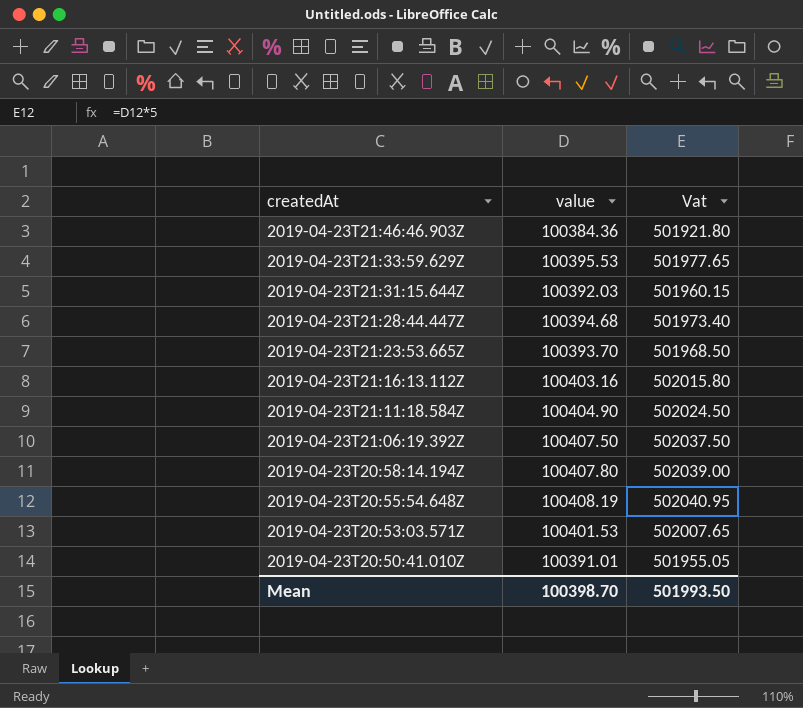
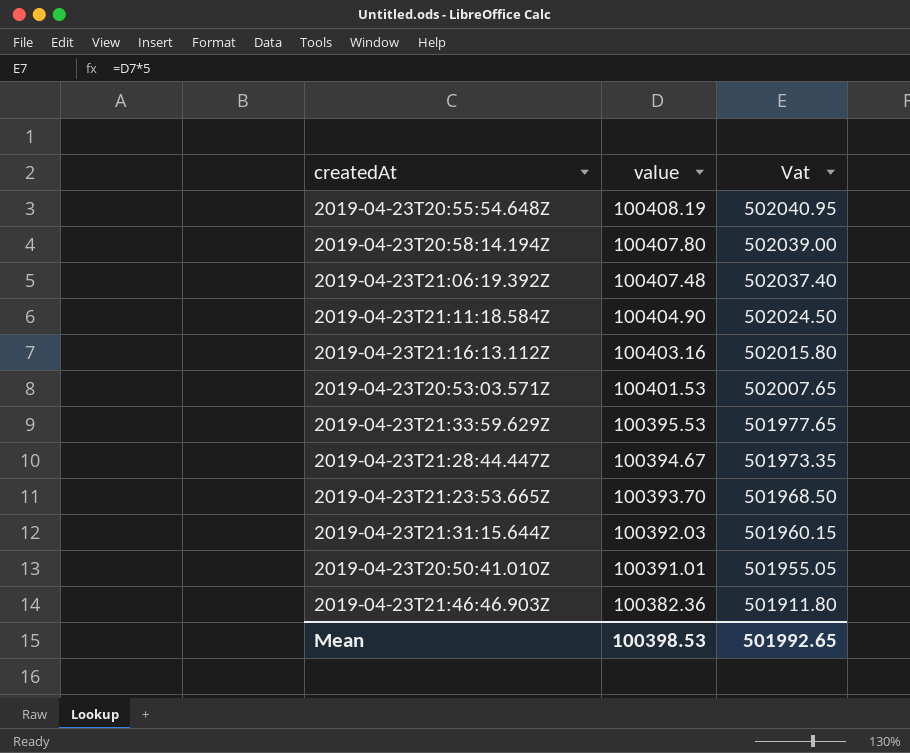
row order: createdAt descending -> value descending
2019-04-23T21:06:19.392Z | value: 100407.50 -> 100407.48
2019-04-23T21:06:19.392Z | Vat: 502037.50 -> 502037.40
2019-04-23T21:28:44.447Z | value: 100394.68 -> 100394.67
2019-04-23T21:28:44.447Z | Vat: 501973.40 -> 501973.35
2019-04-23T21:46:46.903Z | value: 100384.36 -> 100382.36
2019-04-23T21:46:46.903Z | Vat: 501921.80 -> 501911.80
Mean | value: 100398.70 -> 100398.53
Mean | Vat: 501993.50 -> 501992.65

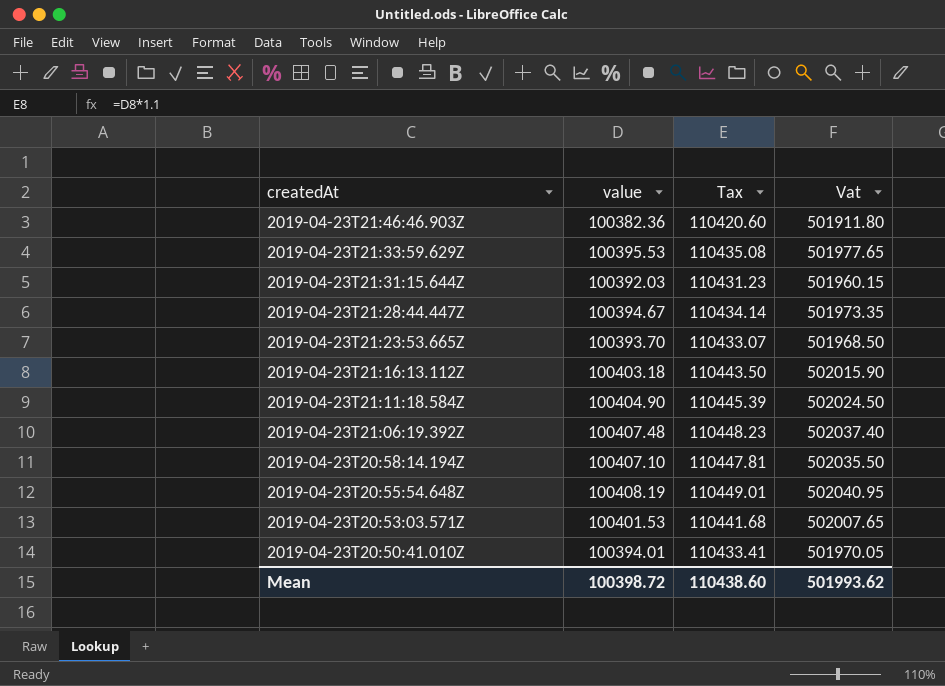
row order: value descending -> createdAt descending
column Tax | formula: none -> [value] * 1.1
2019-04-23T21:16:13.112Z | value: 100403.16 -> 100403.18
2019-04-23T21:16:13.112Z | Vat: 502015.80 -> 502015.90
2019-04-23T20:58:14.194Z | value: 100407.80 -> 100407.10
2019-04-23T20:58:14.194Z | Vat: 502039.00 -> 502035.50
2019-04-23T20:50:41.010Z | value: 100391.01 -> 100394.01
2019-04-23T20:50:41.010Z | Vat: 501955.05 -> 501970.05
Mean | value: 100398.53 -> 100398.72
Mean | Vat: 501992.65 -> 501993.62

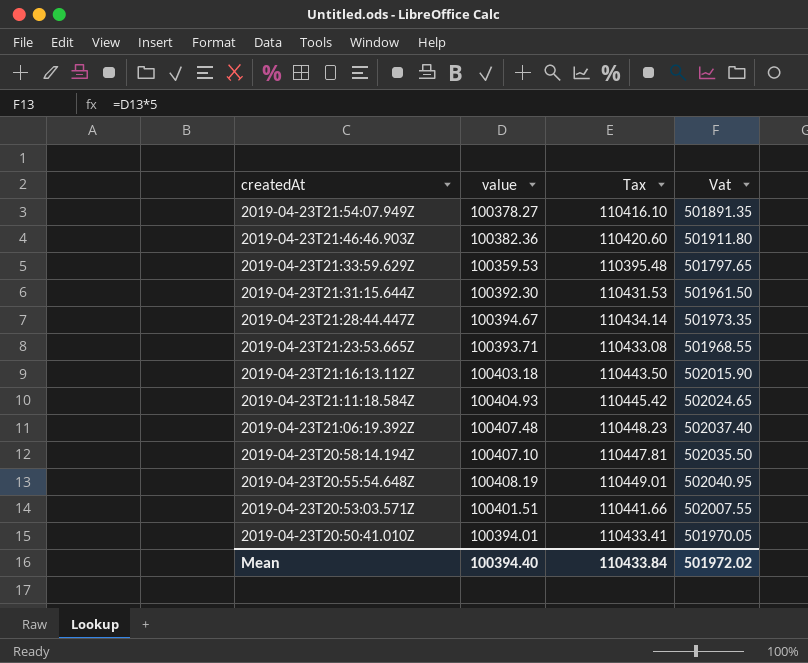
row 2019-04-23T21:54:07.949Z: none -> 100378.27 | 110416.10 | 501891.35
2019-04-23T21:33:59.629Z | value: 100395.53 -> 100359.53
2019-04-23T21:33:59.629Z | Tax: 110435.08 -> 110395.48
2019-04-23T21:33:59.629Z | Vat: 501977.65 -> 501797.65
2019-04-23T21:31:15.644Z | value: 100392.03 -> 100392.30
2019-04-23T21:31:15.644Z | Tax: 110431.23 -> 110431.53
2019-04-23T21:31:15.644Z | Vat: 501960.15 -> 501961.50
2019-04-23T21:23:53.665Z | value: 100393.70 -> 100393.71
2019-04-23T21:23:53.665Z | Tax: 110433.07 -> 110433.08
2019-04-23T21:23:53.665Z | Vat: 501968.50 -> 501968.55
2019-04-23T21:11:18.584Z | value: 100404.90 -> 100404.93
2019-04-23T21:11:18.584Z | Tax: 110445.39 -> 110445.42
2019-04-23T21:11:18.584Z | Vat: 502024.50 -> 502024.65
2019-04-23T20:53:03.571Z | value: 100401.53 -> 100401.51
2019-04-23T20:53:03.571Z | Tax: 110441.68 -> 110441.66
2019-04-23T20:53:03.571Z | Vat: 502007.65 -> 502007.55
Mean | value: 100398.72 -> 100394.40
Mean | Tax: 110438.60 -> 110433.84
Mean | Vat: 501993.62 -> 501972.02

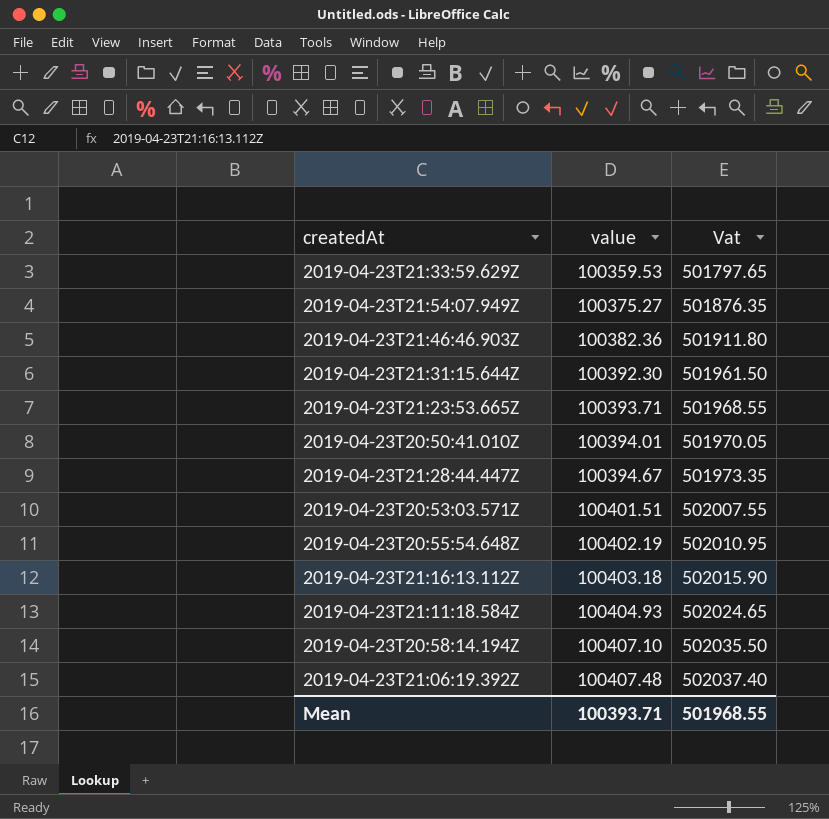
row order: createdAt descending -> value ascending
column Tax | formula: [value] * 1.1 -> none
2019-04-23T21:54:07.949Z | value: 100378.27 -> 100375.27
2019-04-23T21:54:07.949Z | Vat: 501891.35 -> 501876.35
2019-04-23T20:55:54.648Z | value: 100408.19 -> 100402.19
2019-04-23T20:55:54.648Z | Vat: 502040.95 -> 502010.95
Mean | value: 100394.40 -> 100393.71
Mean | Vat: 501972.02 -> 501968.55

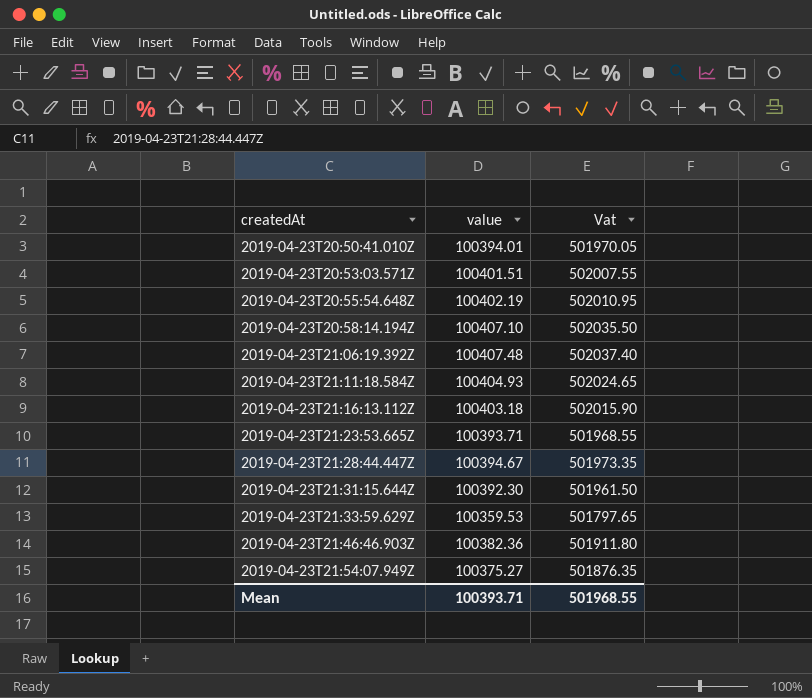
row order: value ascending -> createdAt ascending

